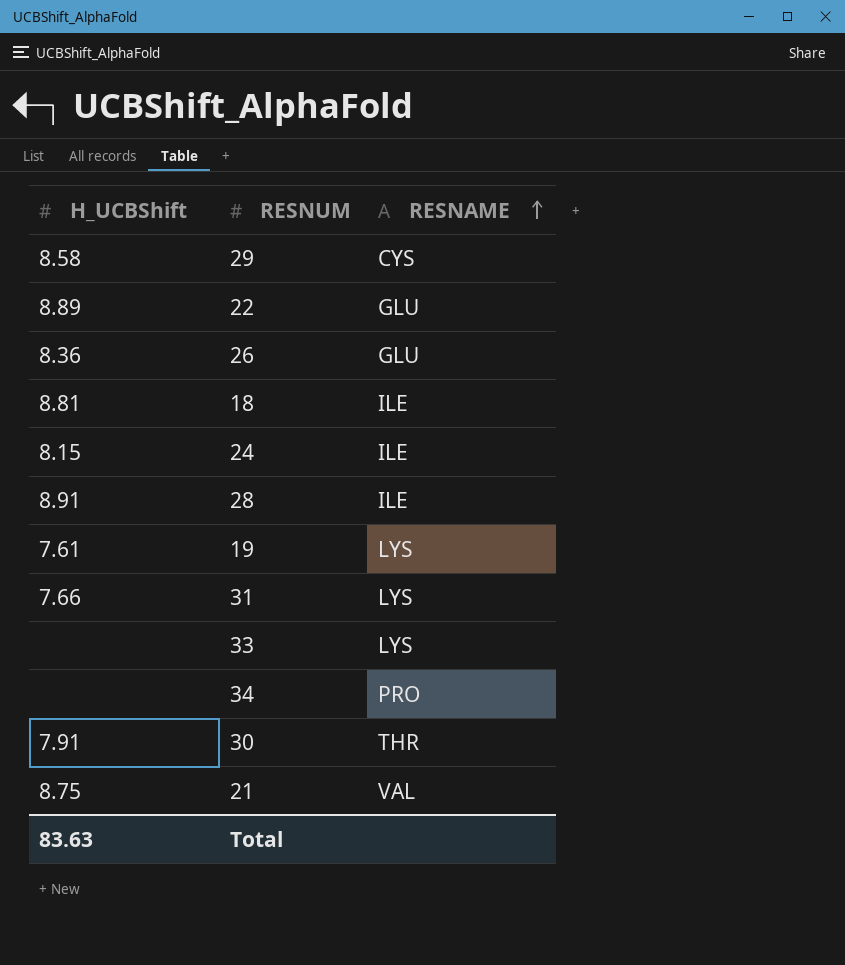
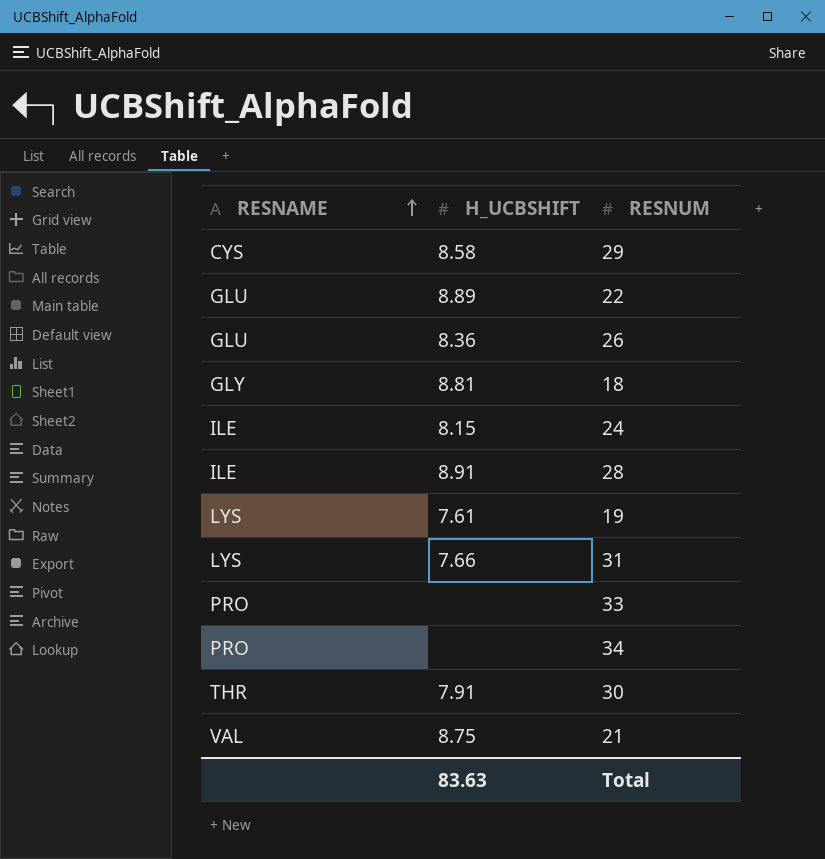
column RESNAME | position: 3 -> 1
column name: H_UCBShift -> H_UCBSHIFT
18 | RESNAME: ILE -> GLY
33 | RESNAME: LYS -> PRO

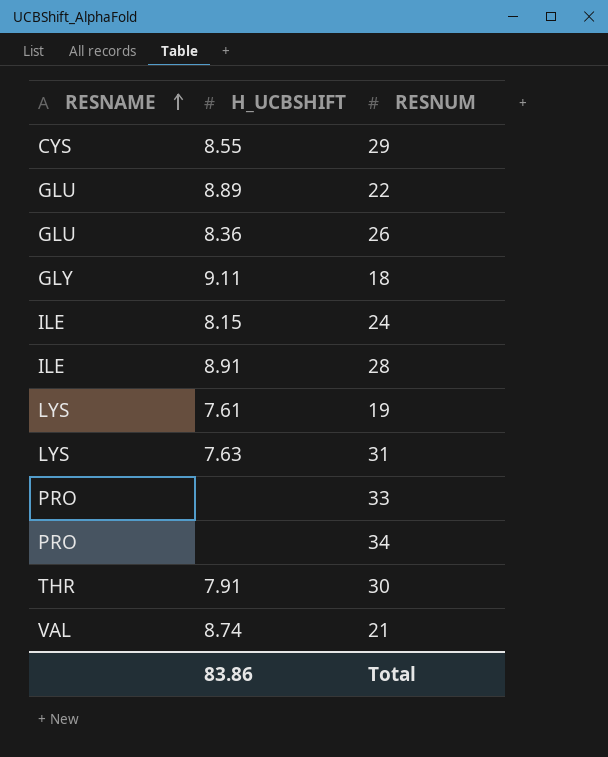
29 | H_UCBSHIFT: 8.58 -> 8.55
18 | H_UCBSHIFT: 8.81 -> 9.11
31 | H_UCBSHIFT: 7.66 -> 7.63
21 | H_UCBSHIFT: 8.75 -> 8.74
Total | H_UCBSHIFT: 83.63 -> 83.86

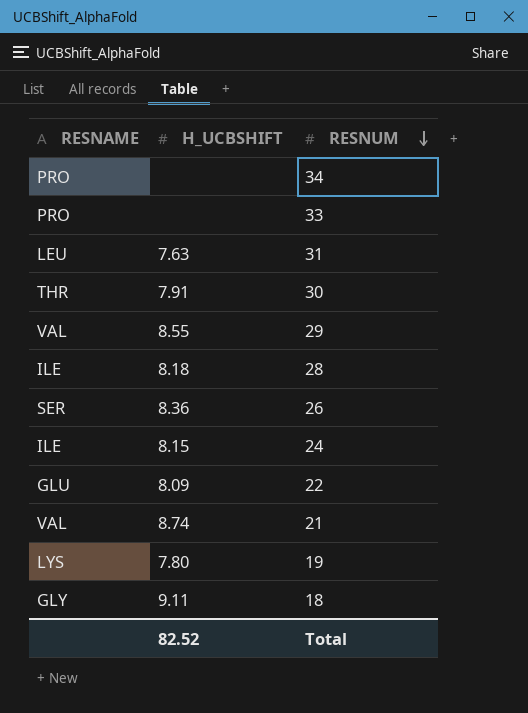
row order: RESNAME ascending -> RESNUM descending
31 | RESNAME: LYS -> LEU
29 | RESNAME: CYS -> VAL
28 | H_UCBSHIFT: 8.91 -> 8.18
26 | RESNAME: GLU -> SER
22 | H_UCBSHIFT: 8.89 -> 8.09
19 | H_UCBSHIFT: 7.61 -> 7.80
Total | H_UCBSHIFT: 83.86 -> 82.52

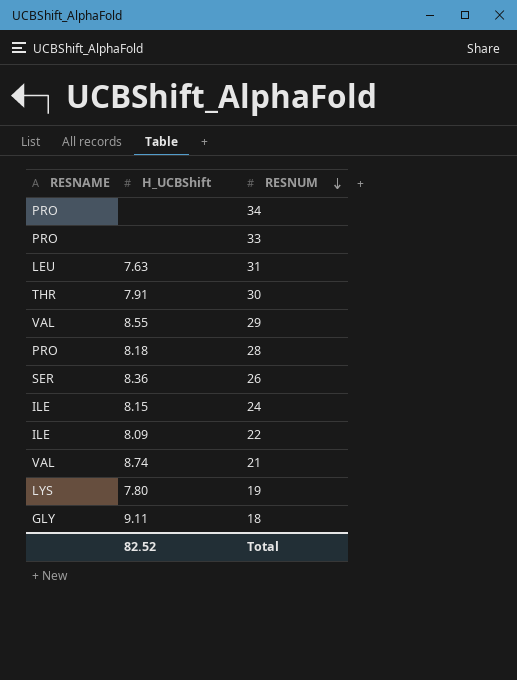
column name: H_UCBSHIFT -> H_UCBShift
28 | RESNAME: ILE -> PRO
22 | RESNAME: GLU -> ILE

